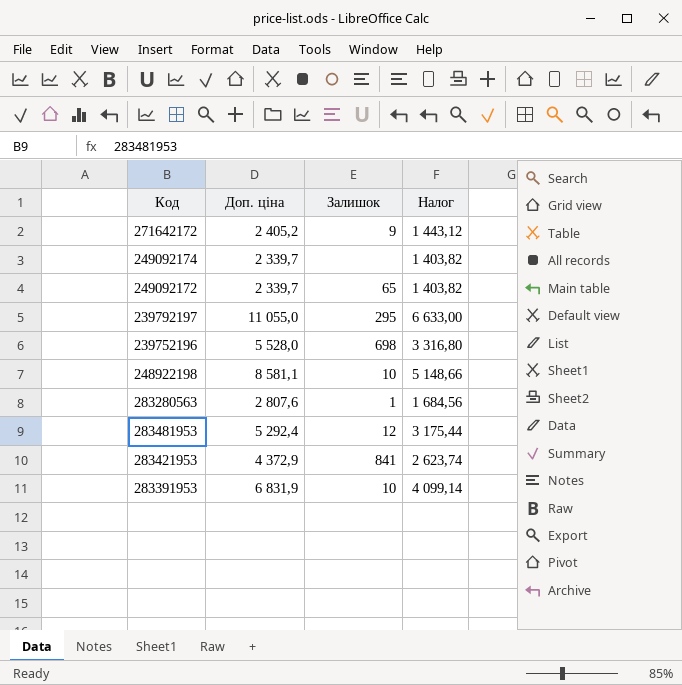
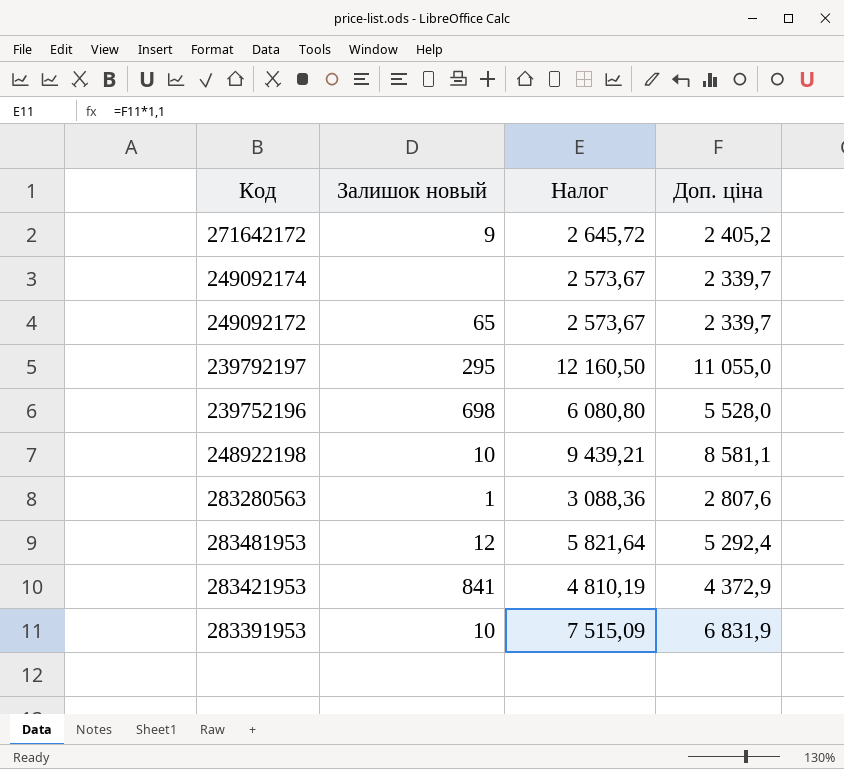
column name: Залишок -> Залишок новый
column Налог | formula: [Доп. ціна] * 0,6 -> [Доп. ціна] * 1,1
column Доп. ціна | position: 2 -> 4

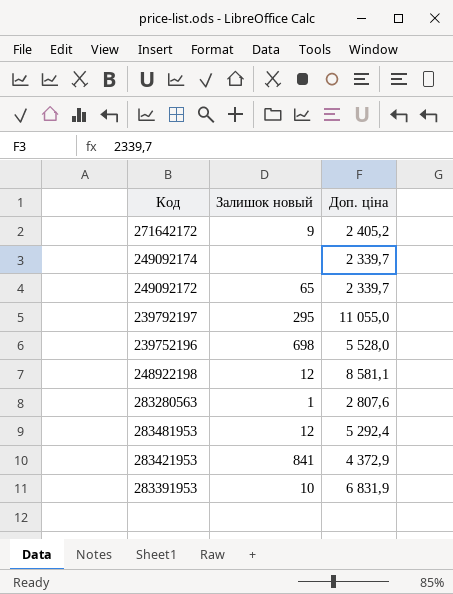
column Налог | formula: [Доп. ціна] * 1,1 -> none
248922198 | Залишок новый: 10 -> 12

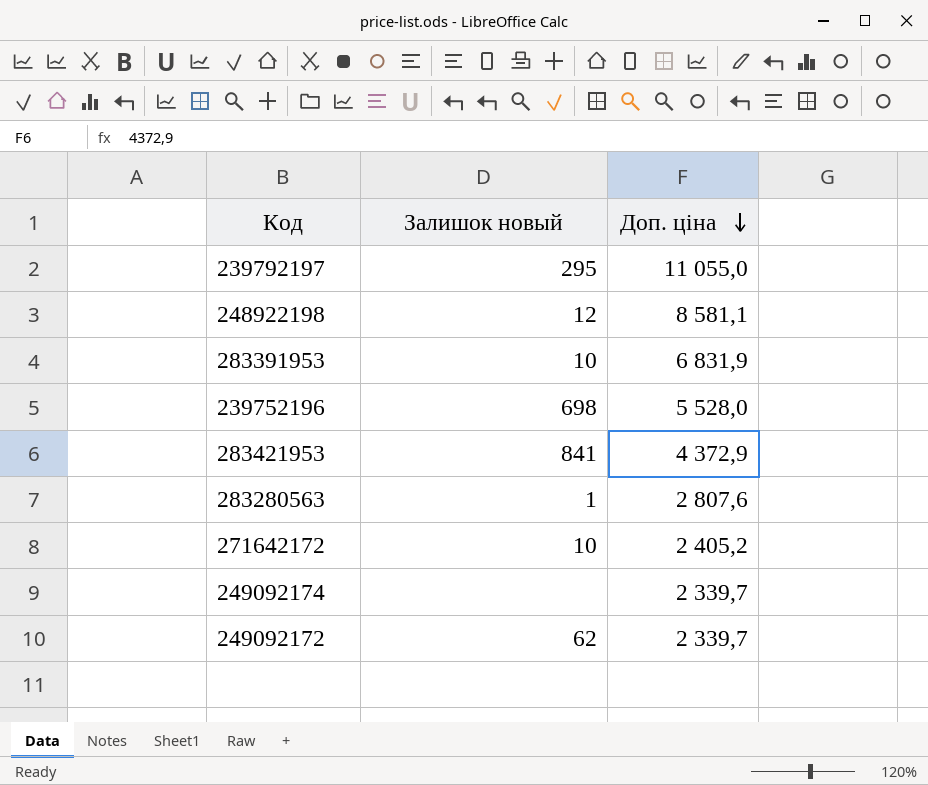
row order: none -> Доп. ціна descending
row 283481953: 12 | 5 292,4 -> none
271642172 | Залишок новый: 9 -> 10
249092172 | Залишок новый: 65 -> 62

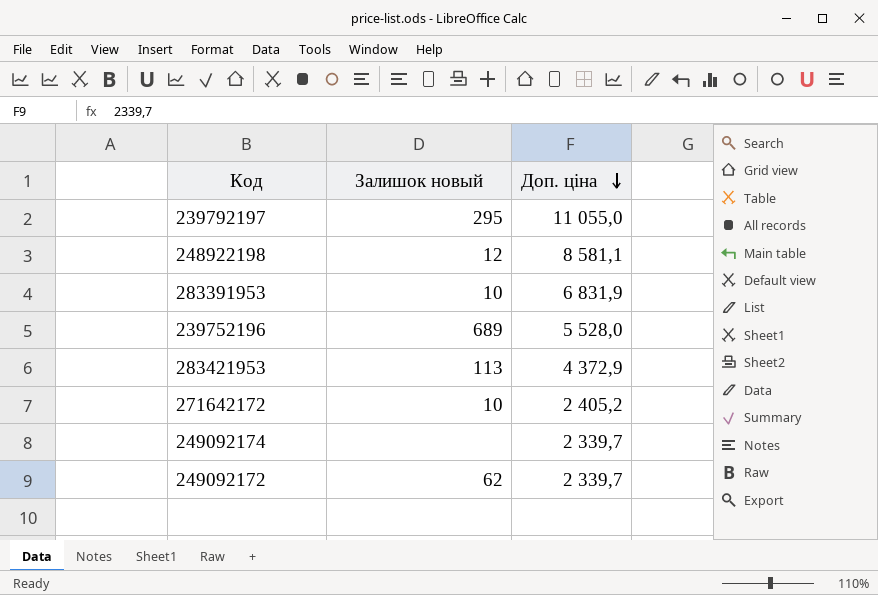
row 283280563: 1 | 2 807,6 -> none
239752196 | Залишок новый: 698 -> 689
283421953 | Залишок новый: 841 -> 113

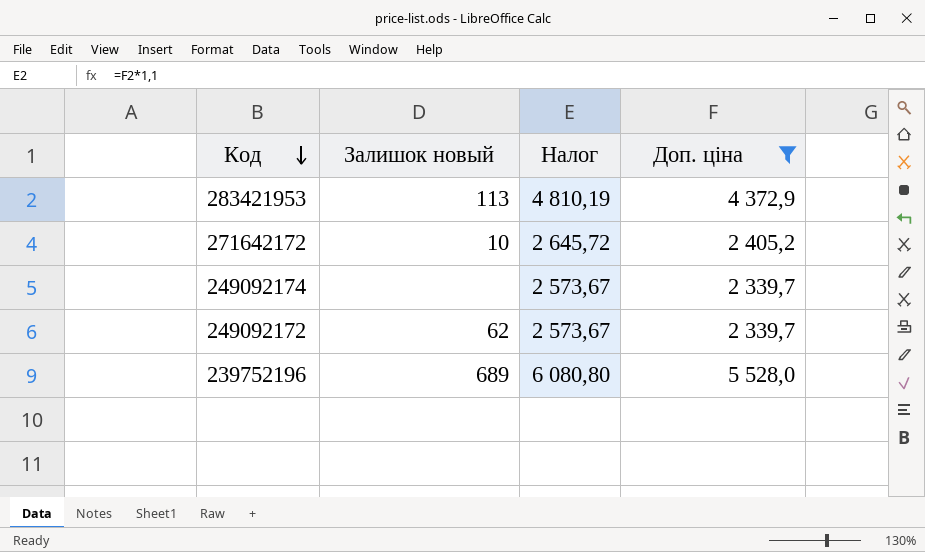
filter: none -> Доп. ціна <= 5 528,0
row order: Доп. ціна descending -> Код descending
column Налог | formula: none -> [Доп. ціна] * 1,1

